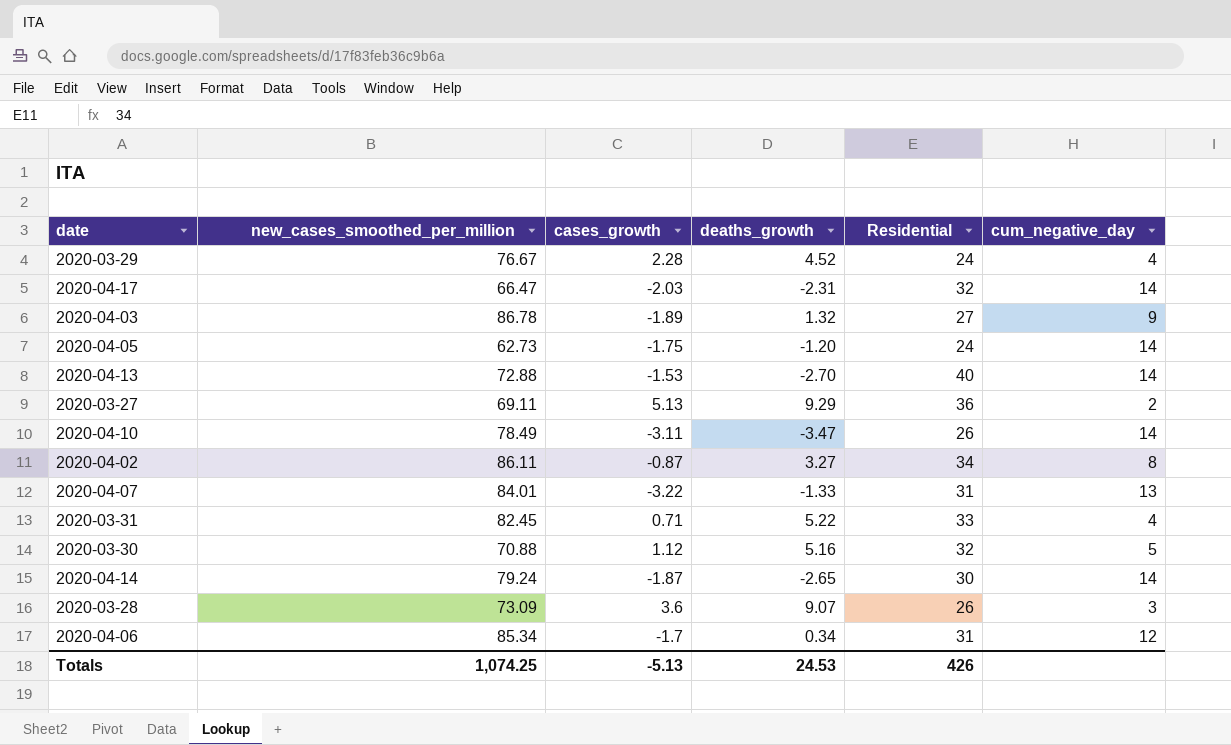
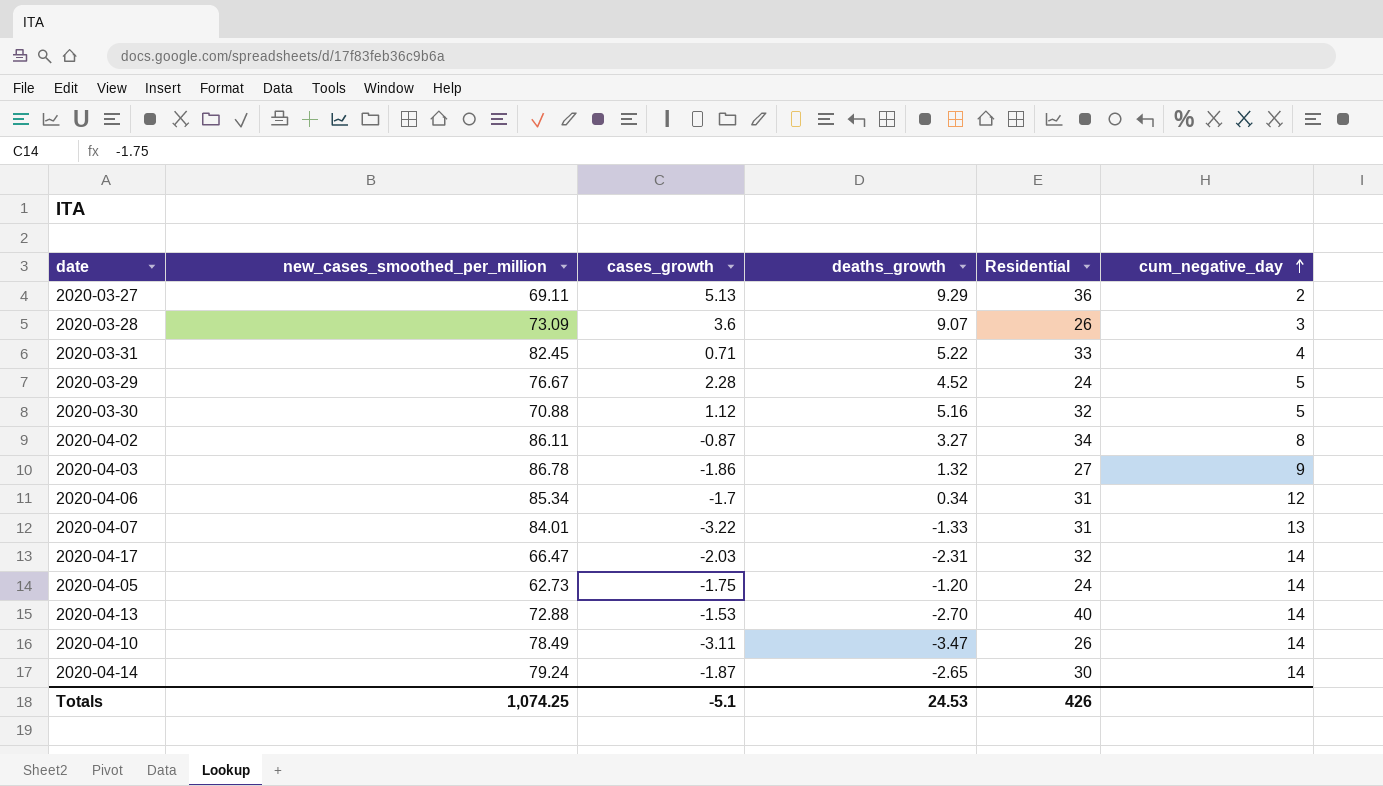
row order: none -> cum_negative_day ascending
2020-03-29 | cum_negative_day: 4 -> 5
2020-04-03 | cases_growth: -1.89 -> -1.86
Totals | cases_growth: -5.13 -> -5.1

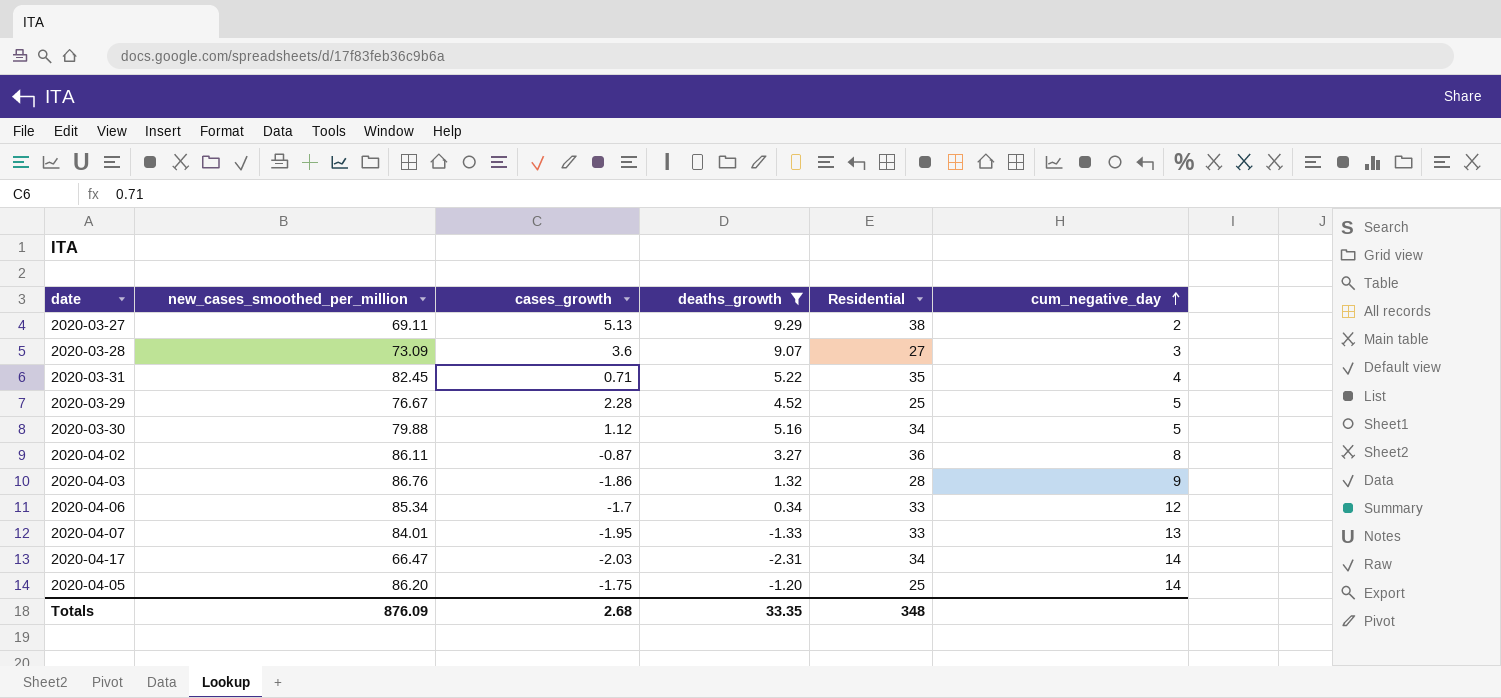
filter: none -> deaths_growth >= -2.31
2020-03-27 | Residential: 36 -> 38
2020-03-28 | Residential: 26 -> 27
2020-03-31 | Residential: 33 -> 35
2020-03-29 | Residential: 24 -> 25
2020-03-30 | new_cases_smoothed_per_million: 70.88 -> 79.88
2020-03-30 | Residential: 32 -> 34
2020-04-02 | Residential: 34 -> 36
2020-04-03 | new_cases_smoothed_per_million: 86.78 -> 86.76
2020-04-03 | Residential: 27 -> 28
2020-04-06 | Residential: 31 -> 33
2020-04-07 | cases_growth: -3.22 -> -1.95
2020-04-07 | Residential: 31 -> 33
2020-04-17 | Residential: 32 -> 34
2020-04-05 | new_cases_smoothed_per_million: 62.73 -> 86.20
2020-04-05 | Residential: 24 -> 25
Totals | new_cases_smoothed_per_million: 1,074.25 -> 876.09
Totals | cases_growth: -5.1 -> 2.68
Totals | deaths_growth: 24.53 -> 33.35
Totals | Residential: 426 -> 348

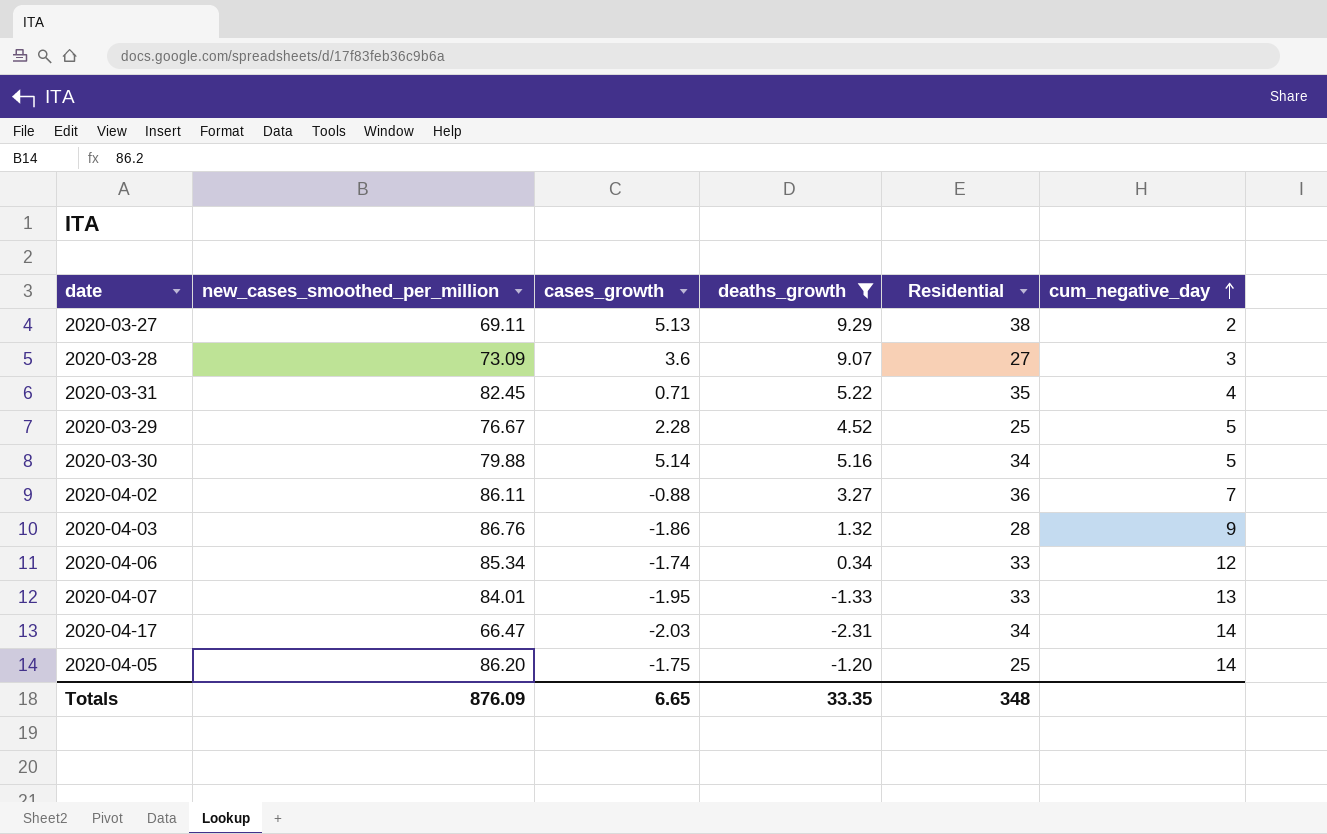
2020-03-30 | cases_growth: 1.12 -> 5.14
2020-04-02 | cases_growth: -0.87 -> -0.88
2020-04-02 | cum_negative_day: 8 -> 7
2020-04-06 | cases_growth: -1.7 -> -1.74
Totals | cases_growth: 2.68 -> 6.65

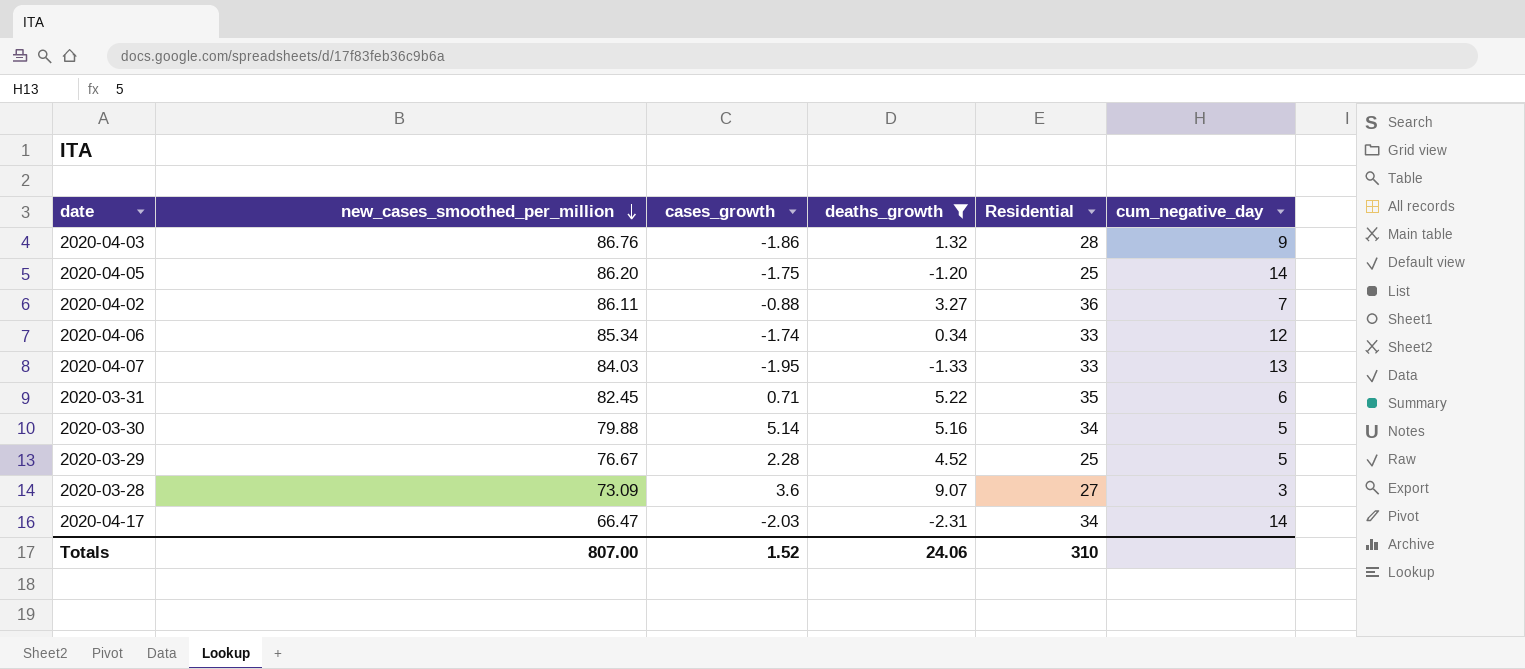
row order: cum_negative_day ascending -> new_cases_smoothed_per_million descending
row 2020-03-27: 69.11 | 5.13 | 9.29 | 38 | 2 -> none
2020-04-07 | new_cases_smoothed_per_million: 84.01 -> 84.03
2020-03-31 | cum_negative_day: 4 -> 6
Totals | new_cases_smoothed_per_million: 876.09 -> 807.00
Totals | cases_growth: 6.65 -> 1.52
Totals | deaths_growth: 33.35 -> 24.06
Totals | Residential: 348 -> 310

